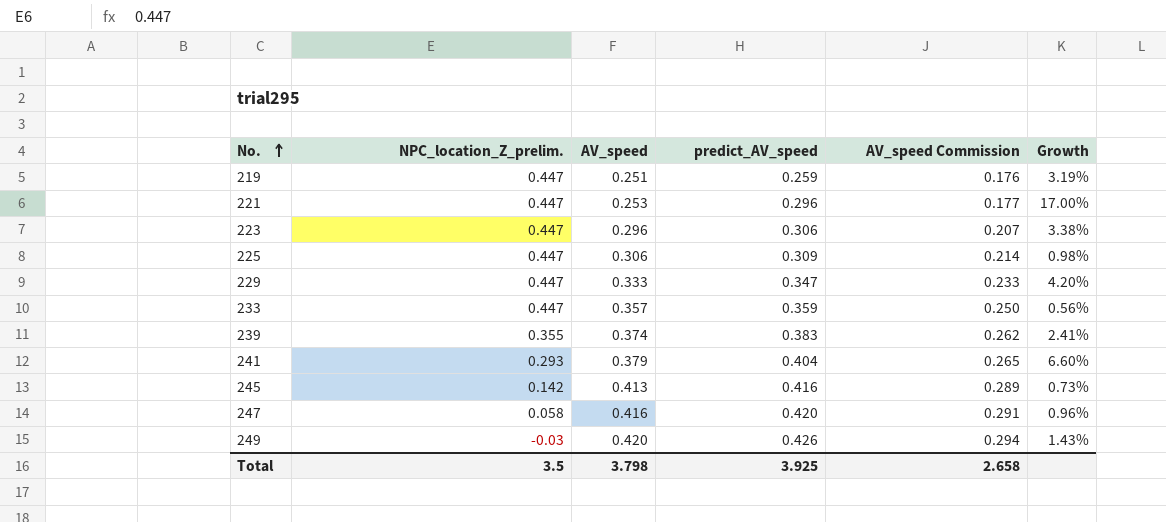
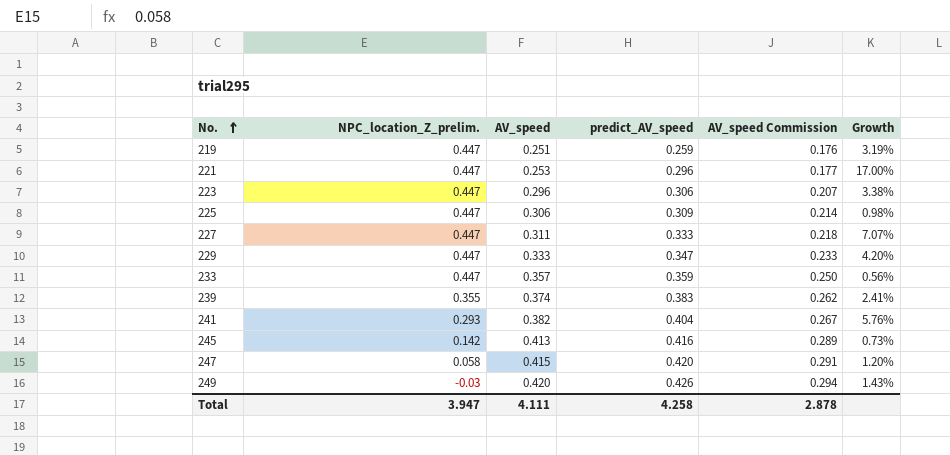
row 227: none -> 0.447 | 0.311 | 0.333 | 0.218 | 7.07%
241 | AV_speed: 0.379 -> 0.382
241 | AV_speed Commission: 0.265 -> 0.267
241 | Growth: 6.60% -> 5.76%
247 | AV_speed: 0.416 -> 0.415
247 | Growth: 0.96% -> 1.20%
Total | NPC_location_Z_prelim.: 3.5 -> 3.947
Total | AV_speed: 3.798 -> 4.111
Total | predict_AV_speed: 3.925 -> 4.258
Total | AV_speed Commission: 2.658 -> 2.878

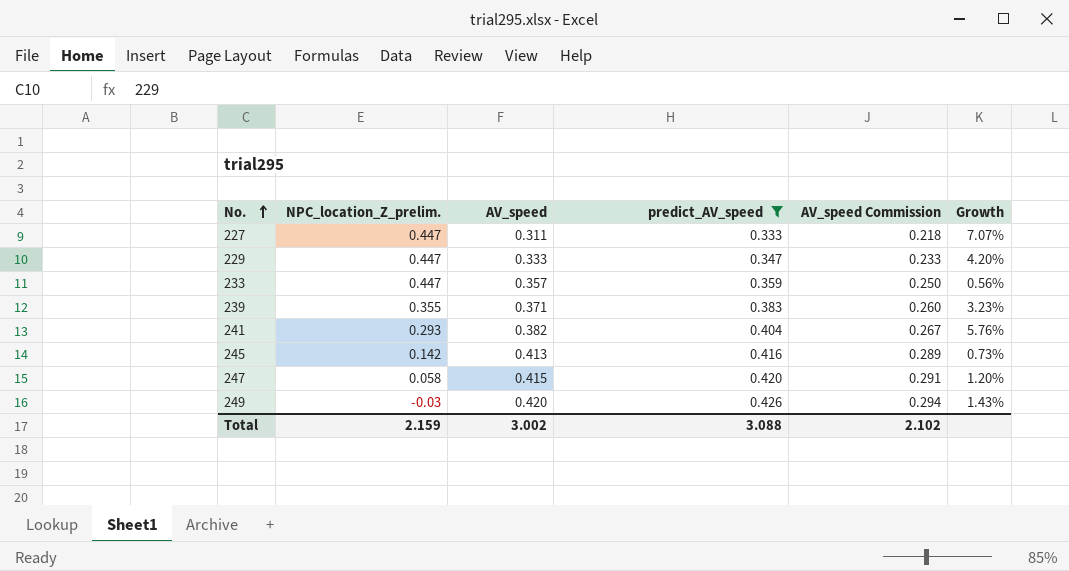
filter: none -> predict_AV_speed >= 0.333
239 | AV_speed: 0.374 -> 0.371
239 | AV_speed Commission: 0.262 -> 0.260
239 | Growth: 2.41% -> 3.23%
Total | NPC_location_Z_prelim.: 3.947 -> 2.159
Total | AV_speed: 4.111 -> 3.002
Total | predict_AV_speed: 4.258 -> 3.088
Total | AV_speed Commission: 2.878 -> 2.102

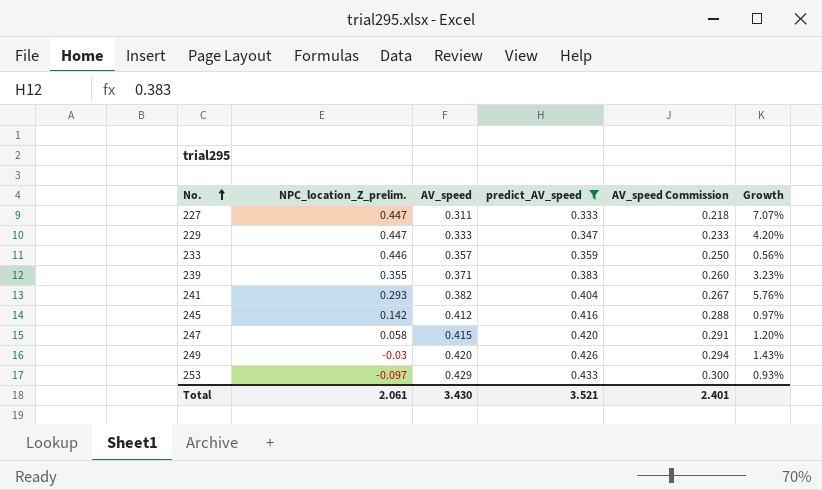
233 | NPC_location_Z_prelim.: 0.447 -> 0.446
245 | AV_speed: 0.413 -> 0.412
245 | AV_speed Commission: 0.289 -> 0.288
245 | Growth: 0.73% -> 0.97%
row 253: none -> -0.097 | 0.429 | 0.433 | 0.300 | 0.93%
Total | NPC_location_Z_prelim.: 2.159 -> 2.061
Total | AV_speed: 3.002 -> 3.430
Total | predict_AV_speed: 3.088 -> 3.521
Total | AV_speed Commission: 2.102 -> 2.401

